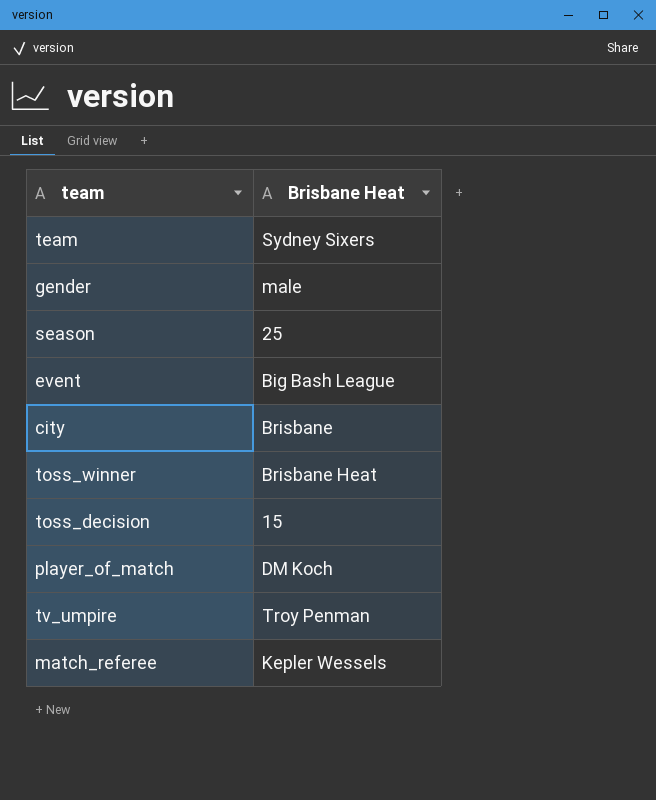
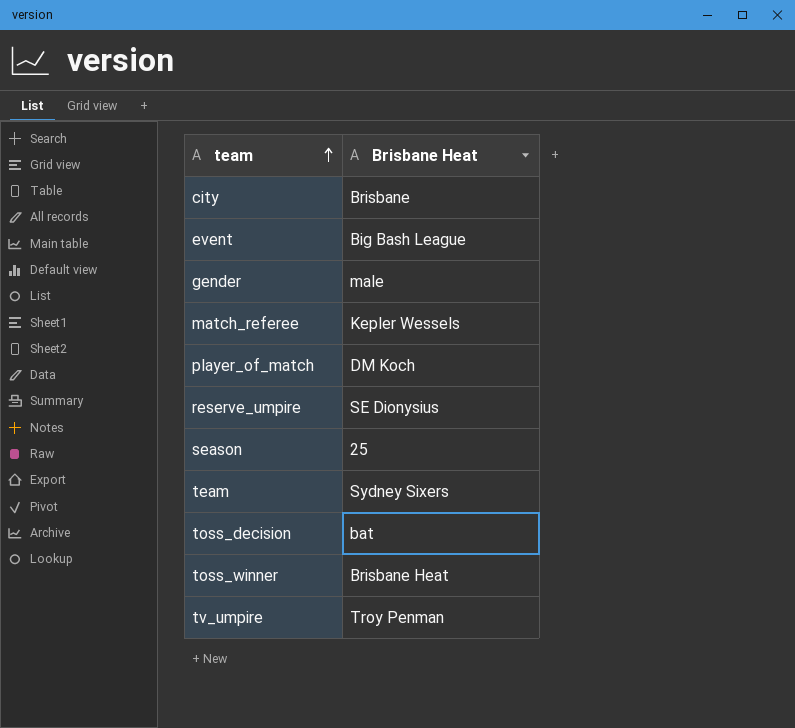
row order: none -> team ascending
row reserve_umpire: none -> SE Dionysius
toss_decision | Brisbane Heat: 15 -> bat

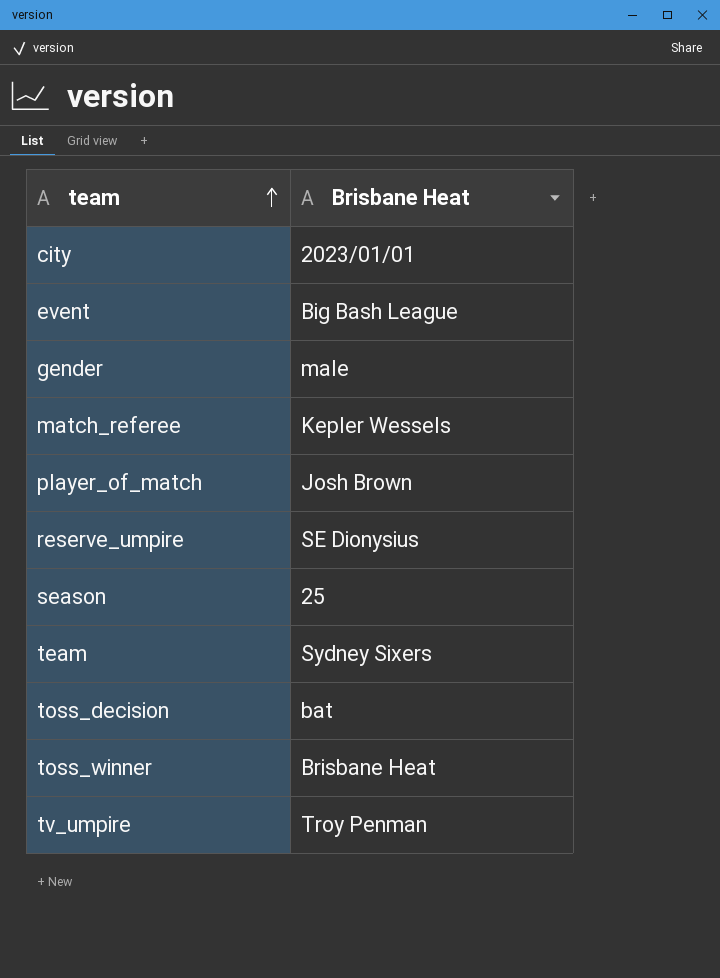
city | Brisbane Heat: Brisbane -> 2023/01/01
player_of_match | Brisbane Heat: DM Koch -> Josh Brown

